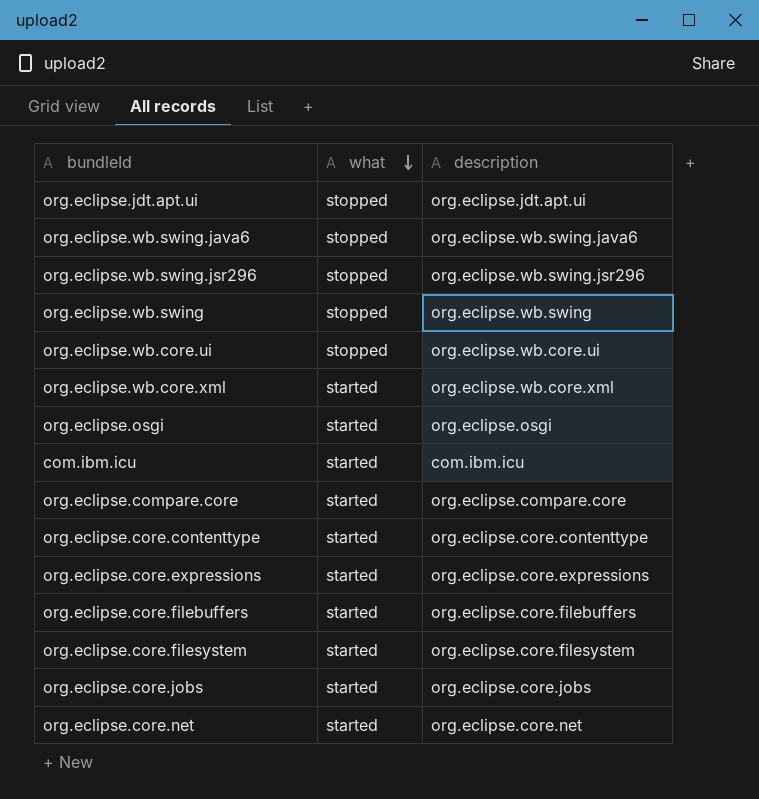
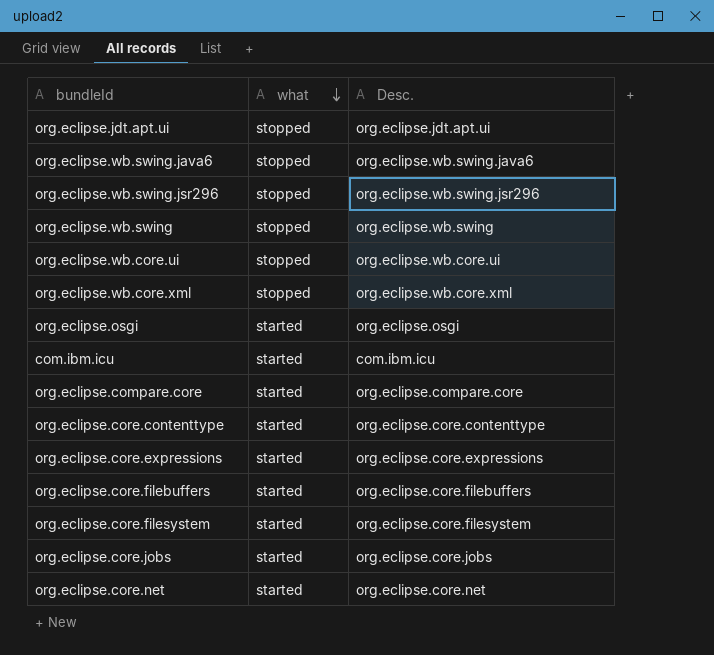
column name: description -> Desc.
org.eclipse.wb.core.xml | what: started -> stopped

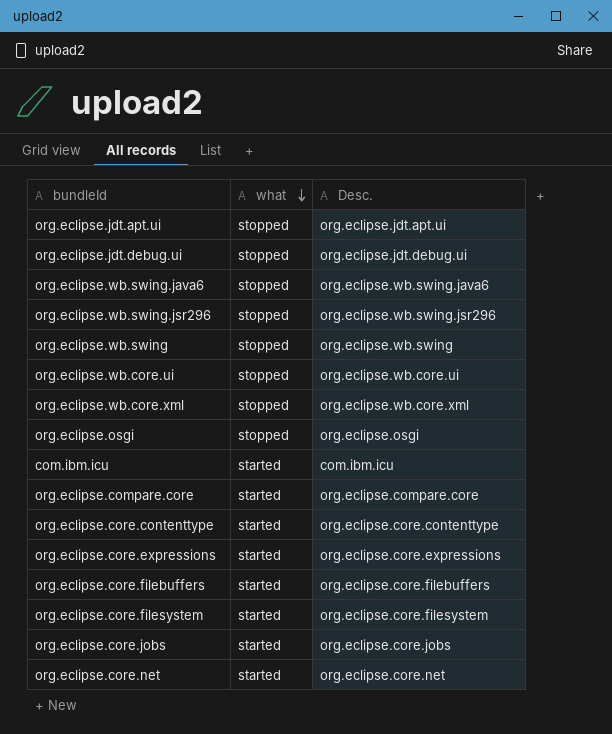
row org.eclipse.jdt.debug.ui: none -> stopped | org.eclipse.jdt.debug.ui
org.eclipse.osgi | what: started -> stopped

